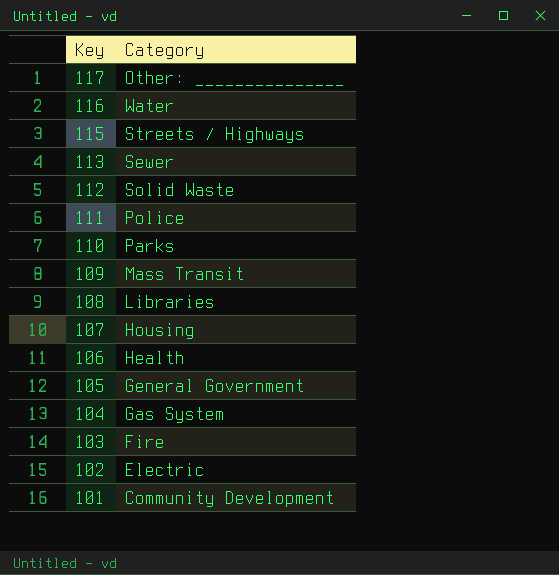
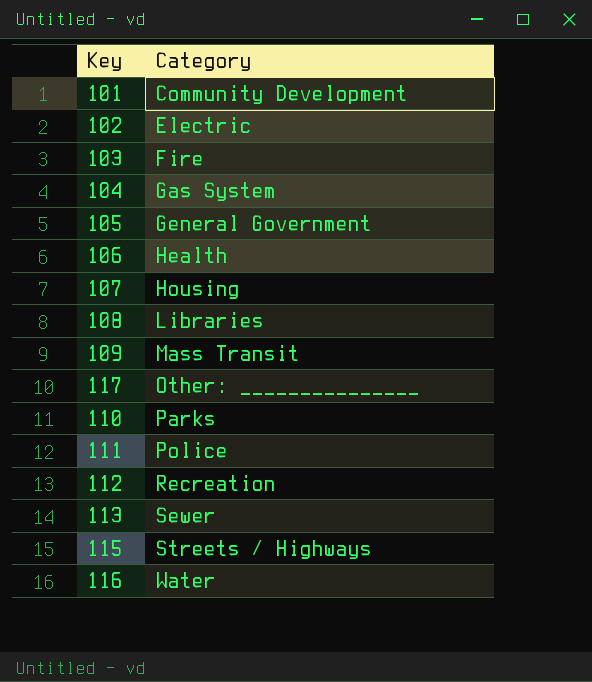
row order: Key descending -> Category ascending
112 | Category: Solid Waste -> Recreation

